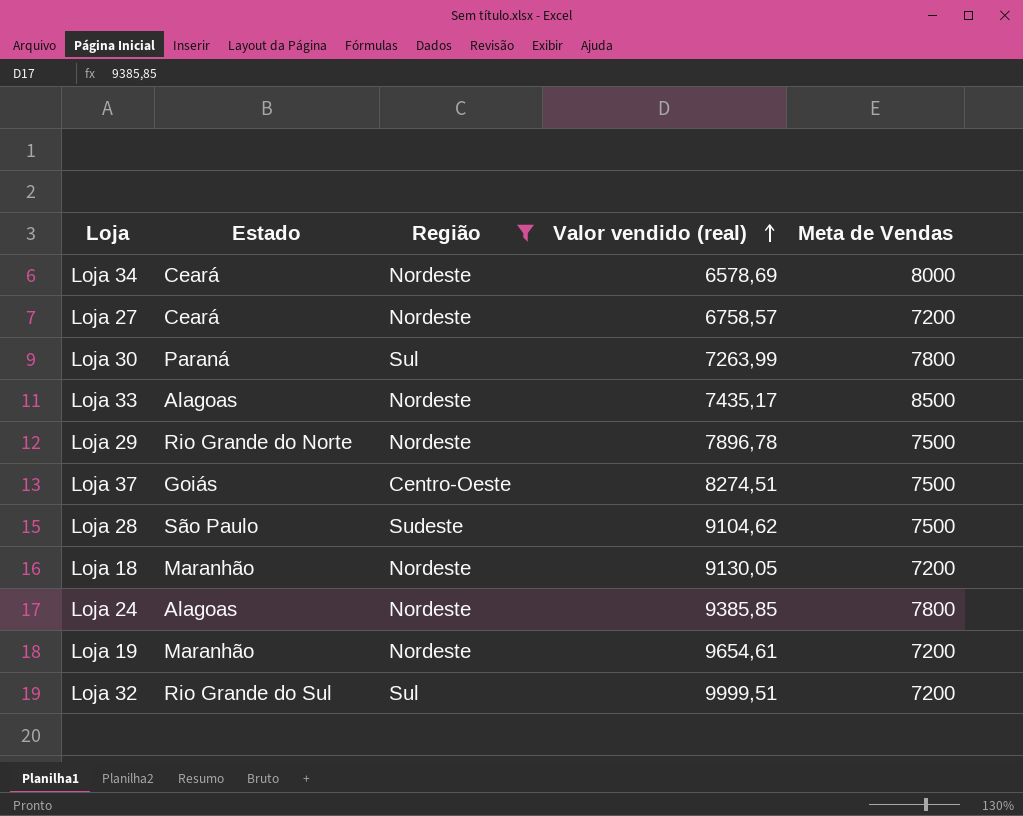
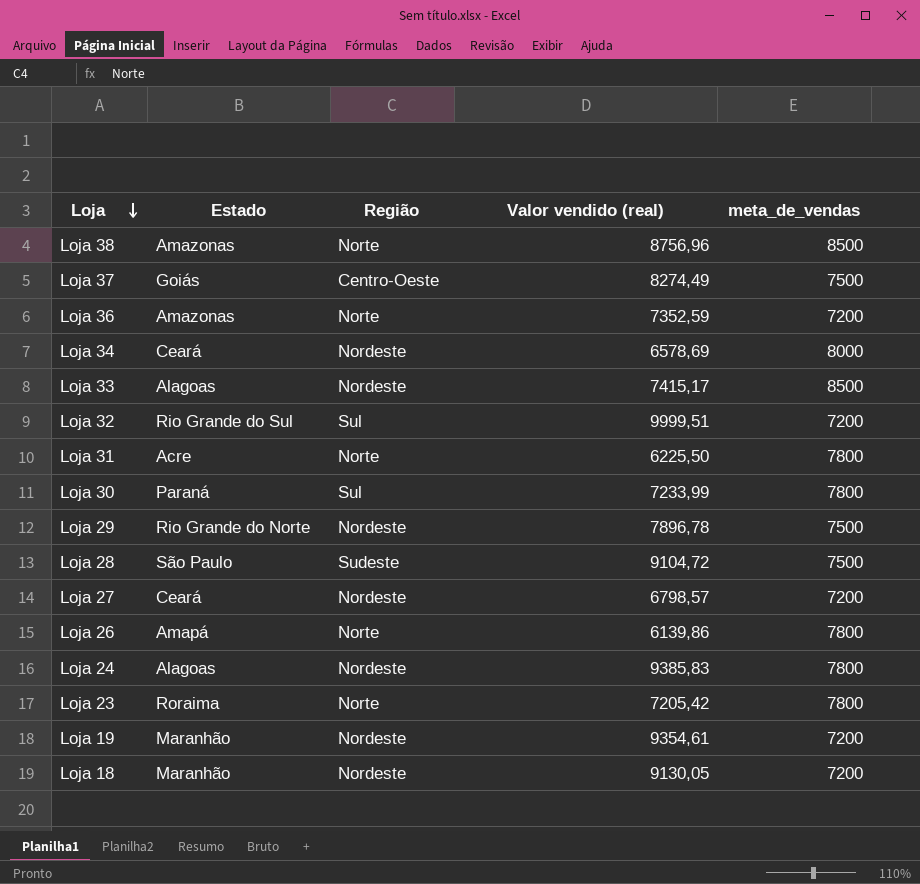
filter: Região != Norte -> none
row order: Valor vendido (real) ascending -> Loja descending
column name: Meta de Vendas -> meta_de_vendas
Loja 37 | Valor vendido (real): 8274,51 -> 8274,49
Loja 33 | Valor vendido (real): 7435,17 -> 7415,17
Loja 30 | Valor vendido (real): 7263,99 -> 7233,99
Loja 28 | Valor vendido (real): 9104,62 -> 9104,72
Loja 27 | Valor vendido (real): 6758,57 -> 6798,57
Loja 24 | Valor vendido (real): 9385,85 -> 9385,83
Loja 19 | Valor vendido (real): 9654,61 -> 9354,61

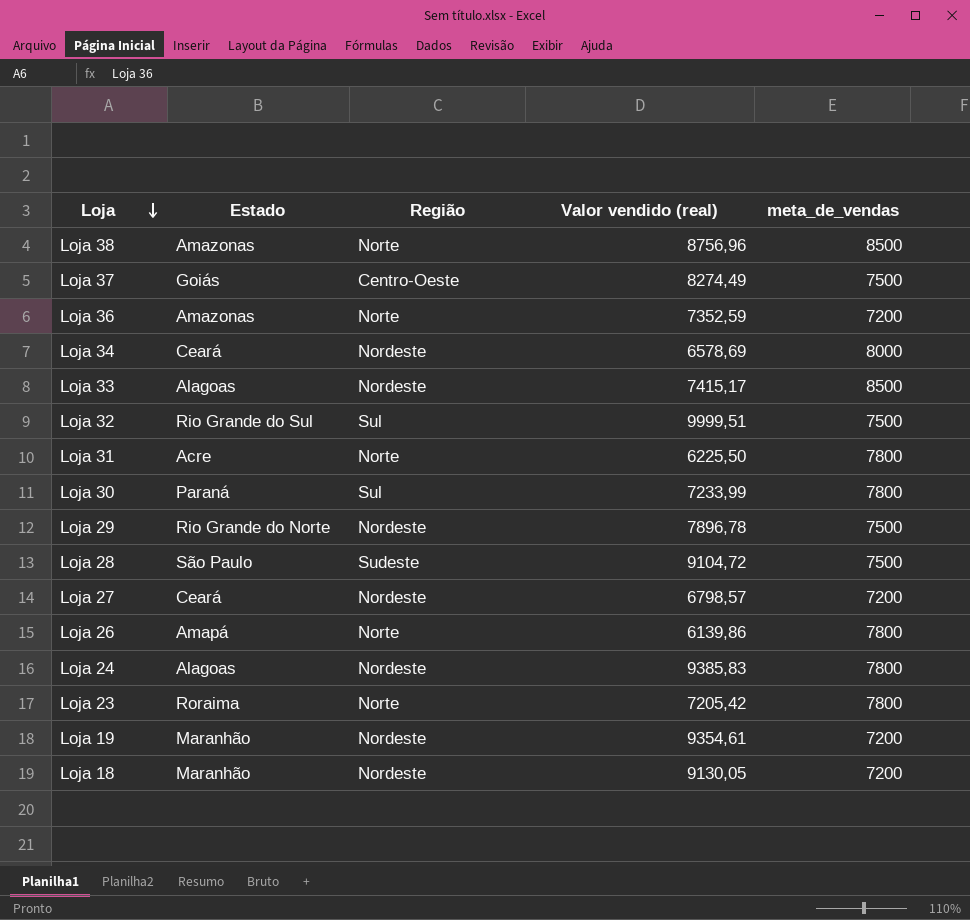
Loja 32 | meta_de_vendas: 7200 -> 7500

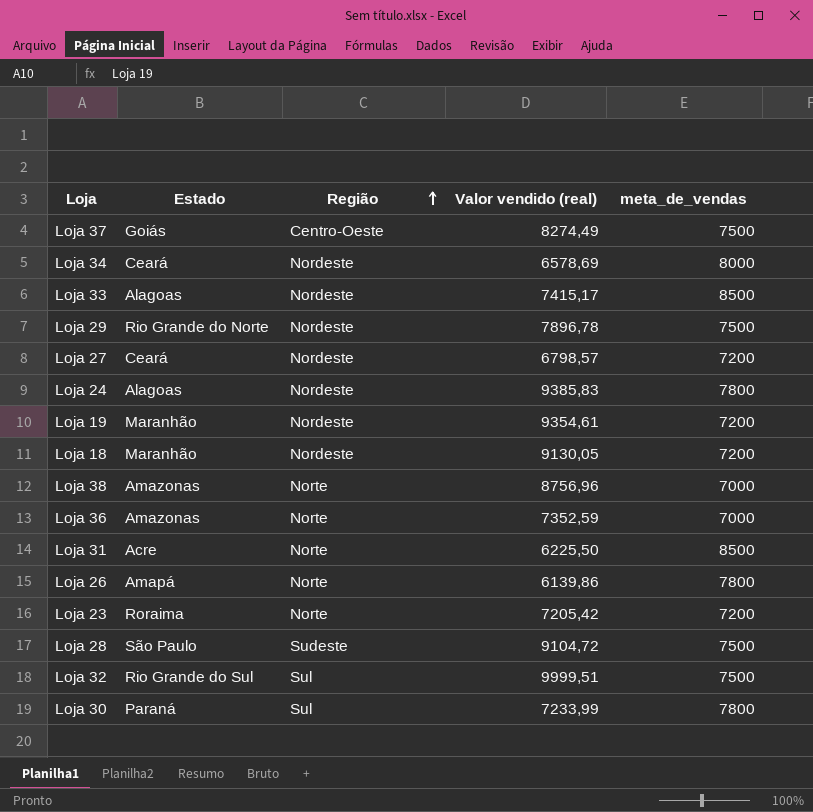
row order: Loja descending -> Região ascending
Loja 38 | meta_de_vendas: 8500 -> 7000
Loja 36 | meta_de_vendas: 7200 -> 7000
Loja 31 | meta_de_vendas: 7800 -> 8500
Loja 23 | meta_de_vendas: 7800 -> 7200

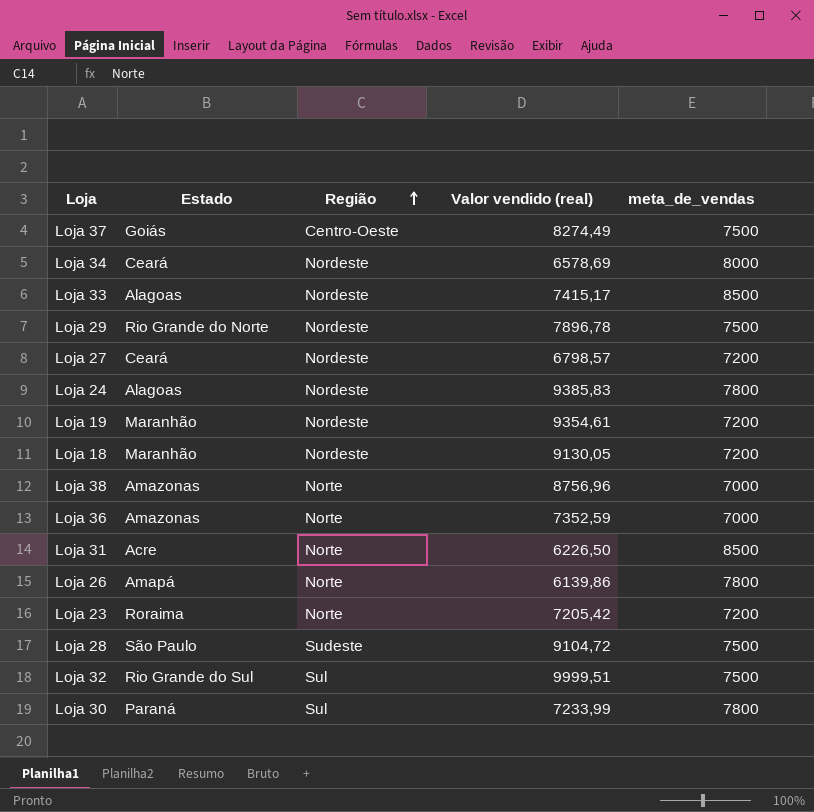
Loja 31 | Valor vendido (real): 6225,50 -> 6226,50

